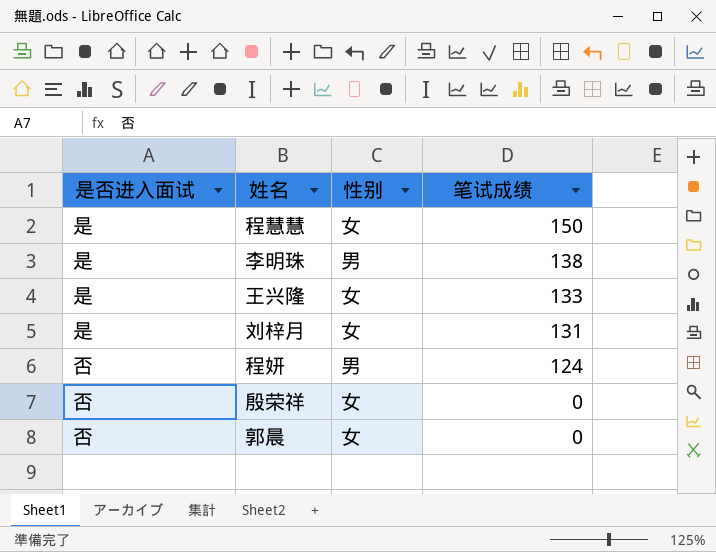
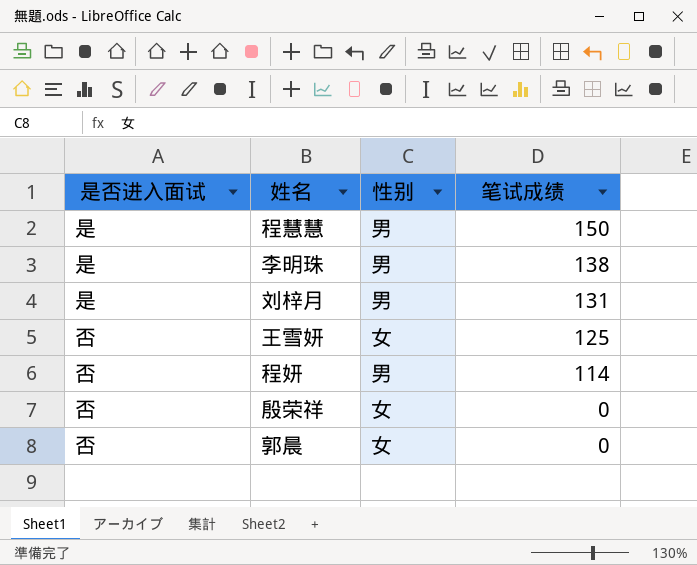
row 王兴隆: 是 | 女 | 133 -> none
程慧慧 | 性别: 女 -> 男
刘梓月 | 性别: 女 -> 男
row 王雪妍: none -> 否 | 女 | 125
程妍 | 笔试成绩: 124 -> 114

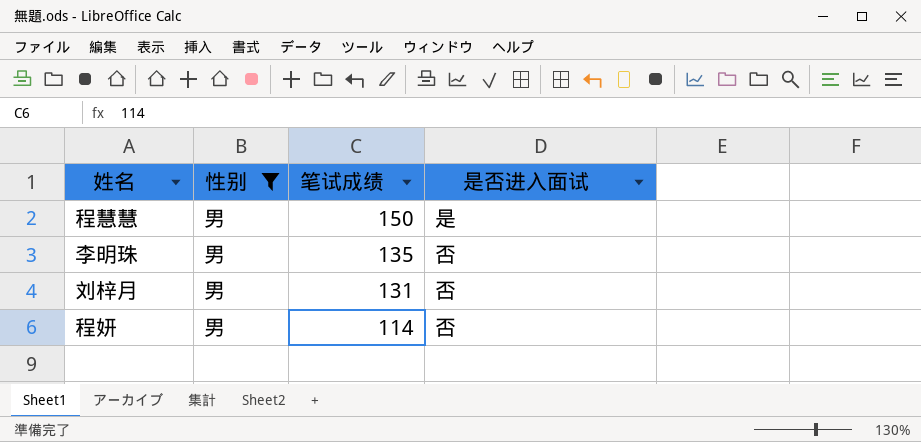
filter: none -> 性别 = 男
column 是否进入面试 | position: 1 -> 4
李明珠 | 笔试成绩: 138 -> 135
李明珠 | 是否进入面试: 是 -> 否
刘梓月 | 是否进入面试: 是 -> 否

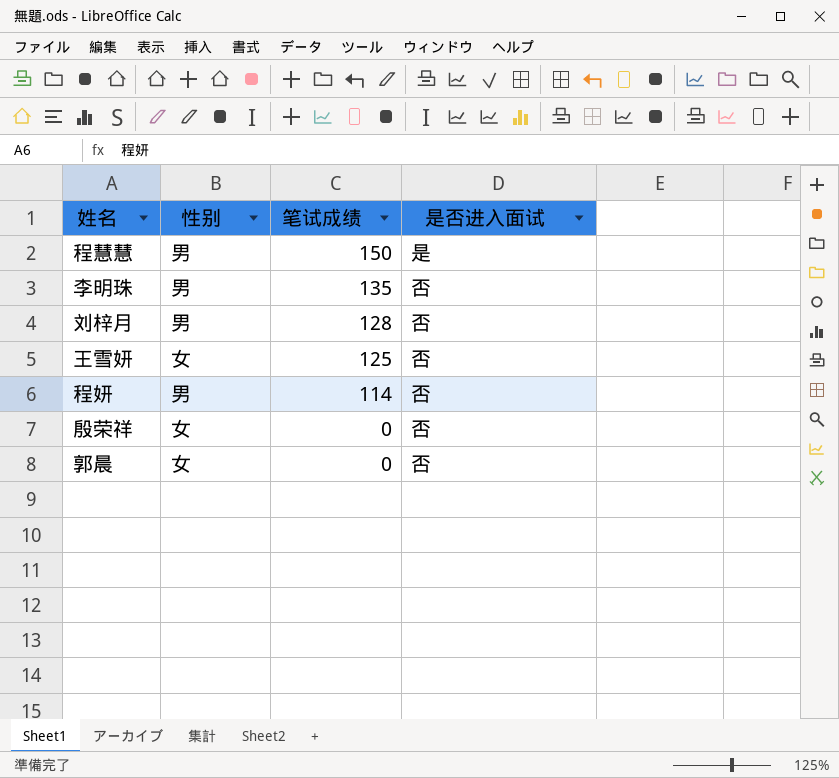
filter: 性别 = 男 -> none
刘梓月 | 笔试成绩: 131 -> 128

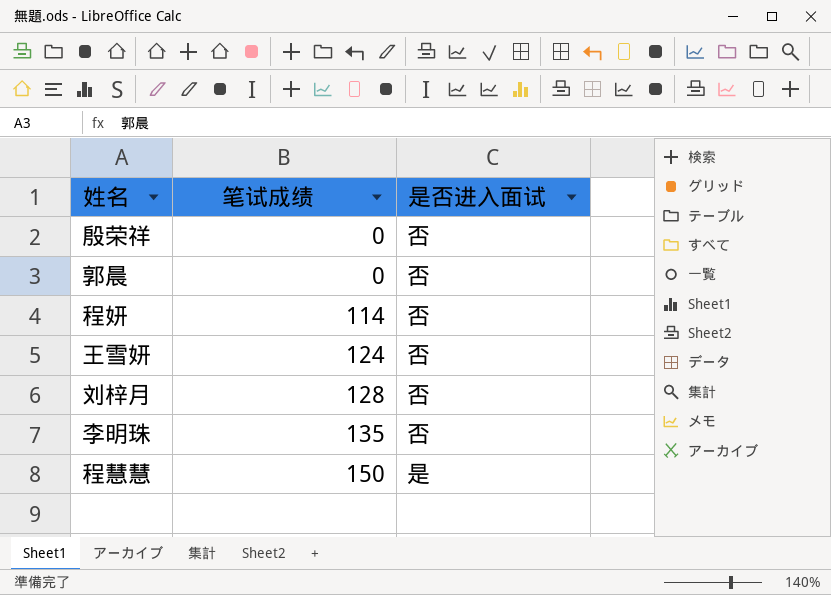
row order: 笔试成绩 descending -> 笔试成绩 ascending
column 性别 | position: 2 -> none
王雪妍 | 笔试成绩: 125 -> 124

